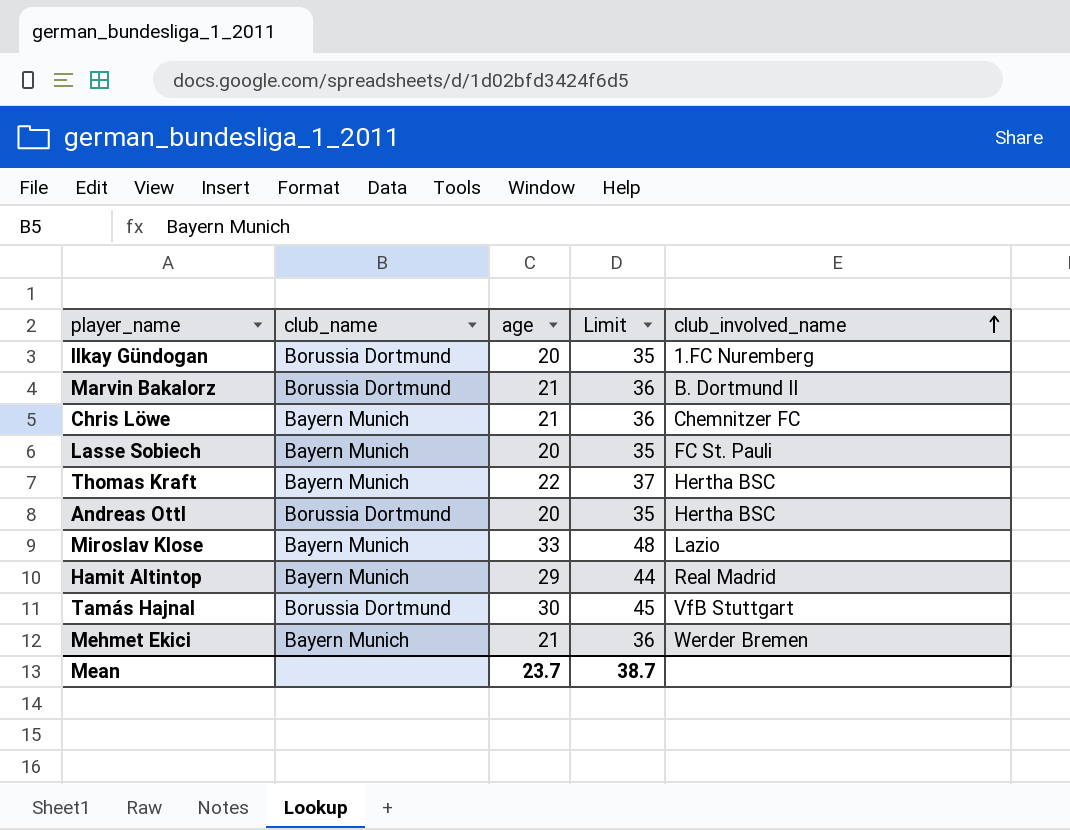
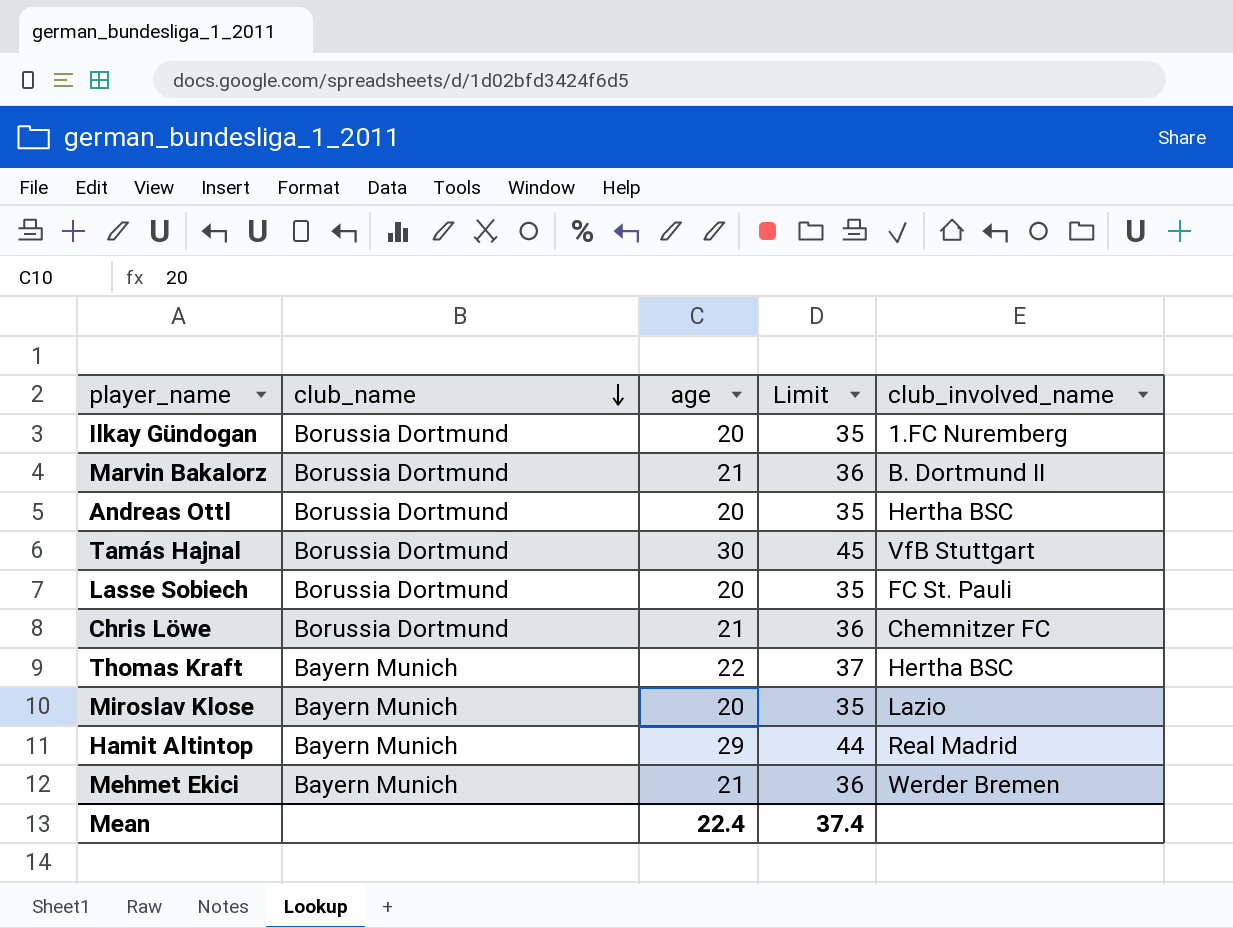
row order: club_involved_name ascending -> club_name descending
Lasse Sobiech | club_name: Bayern Munich -> Borussia Dortmund
Chris Löwe | club_name: Bayern Munich -> Borussia Dortmund
Miroslav Klose | age: 33 -> 20
Miroslav Klose | Limit: 48 -> 35
Mean | age: 23.7 -> 22.4
Mean | Limit: 38.7 -> 37.4

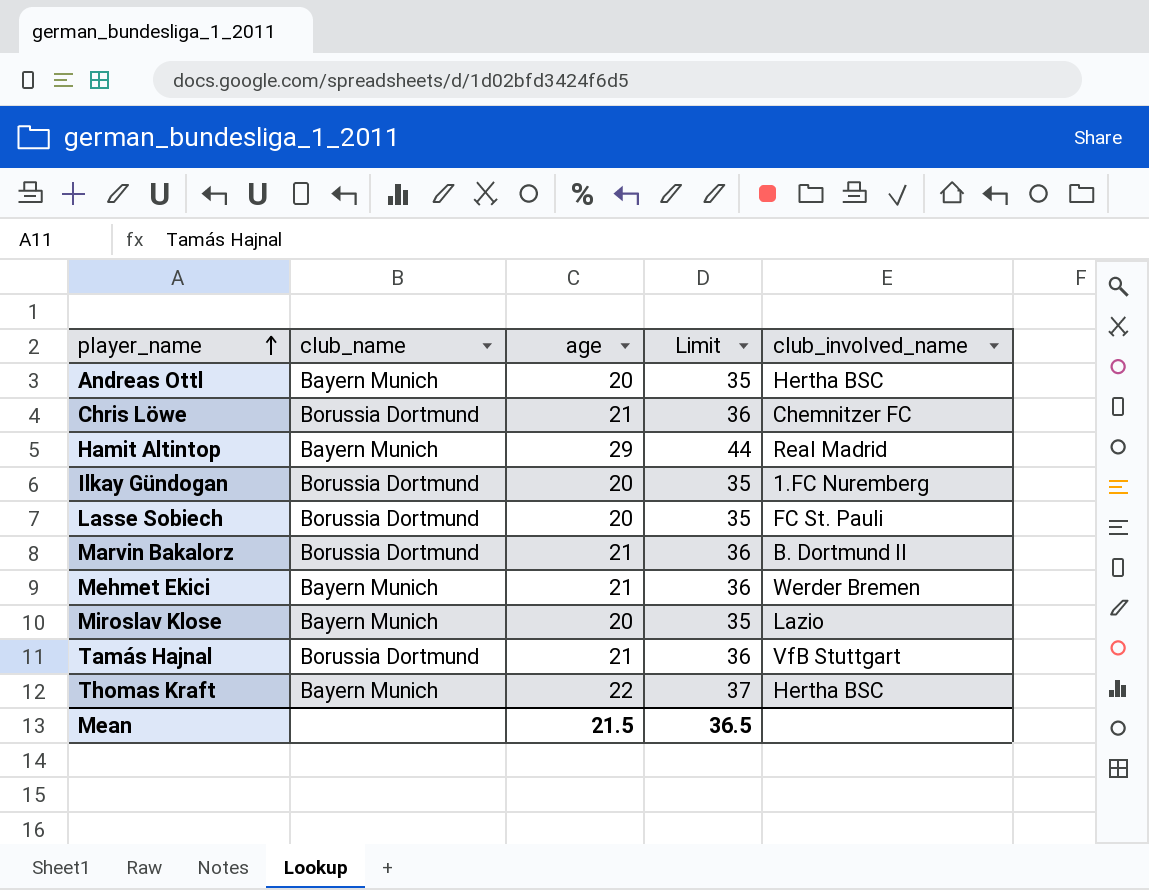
row order: club_name descending -> player_name ascending
Andreas Ottl | club_name: Borussia Dortmund -> Bayern Munich
Tamás Hajnal | age: 30 -> 21
Tamás Hajnal | Limit: 45 -> 36
Mean | age: 22.4 -> 21.5
Mean | Limit: 37.4 -> 36.5

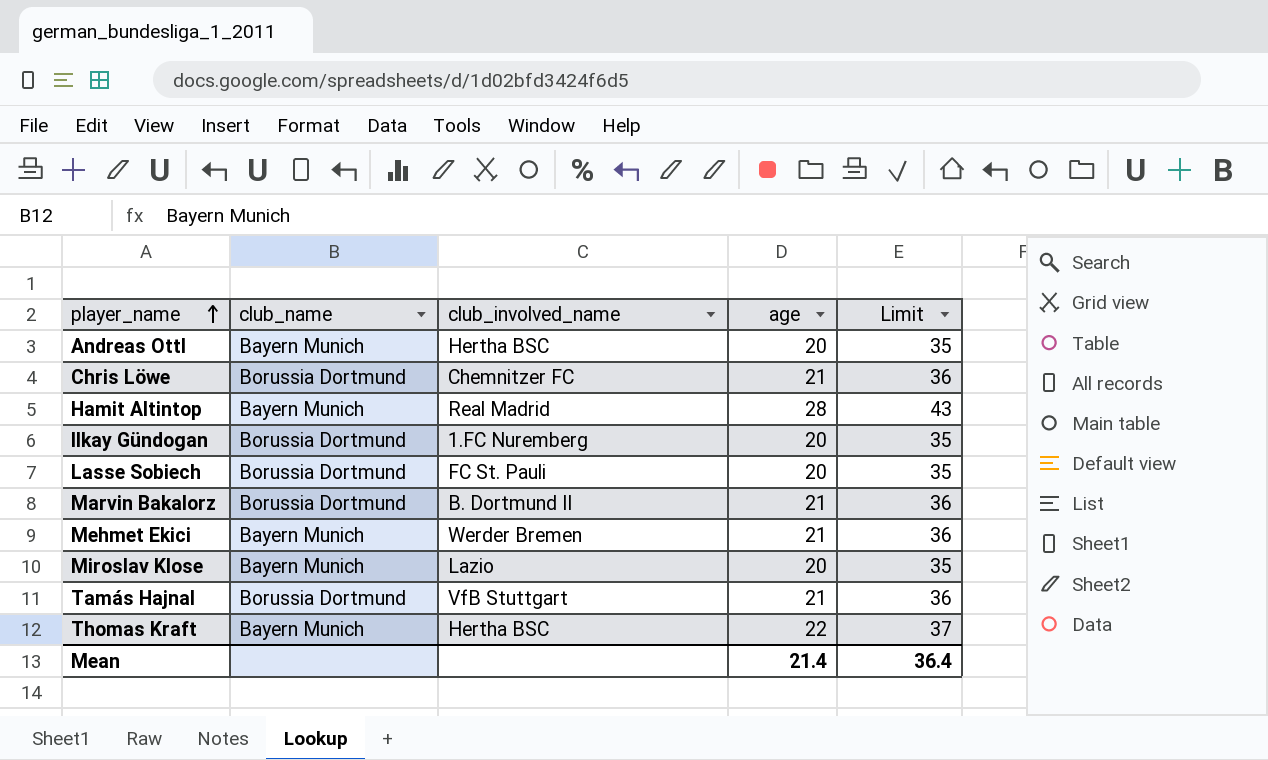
column club_involved_name | position: 5 -> 3
Hamit Altintop | age: 29 -> 28
Hamit Altintop | Limit: 44 -> 43
Mean | age: 21.5 -> 21.4
Mean | Limit: 36.5 -> 36.4

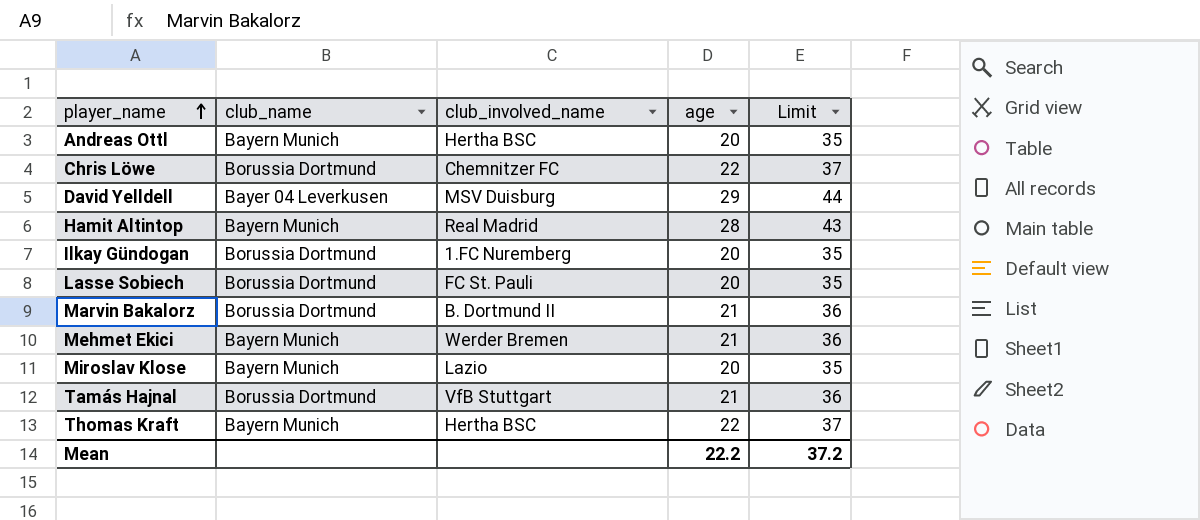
Chris Löwe | age: 21 -> 22
Chris Löwe | Limit: 36 -> 37
row David Yelldell: none -> Bayer 04 Leverkusen | MSV Duisburg | 29 | 44
Mean | age: 21.4 -> 22.2
Mean | Limit: 36.4 -> 37.2

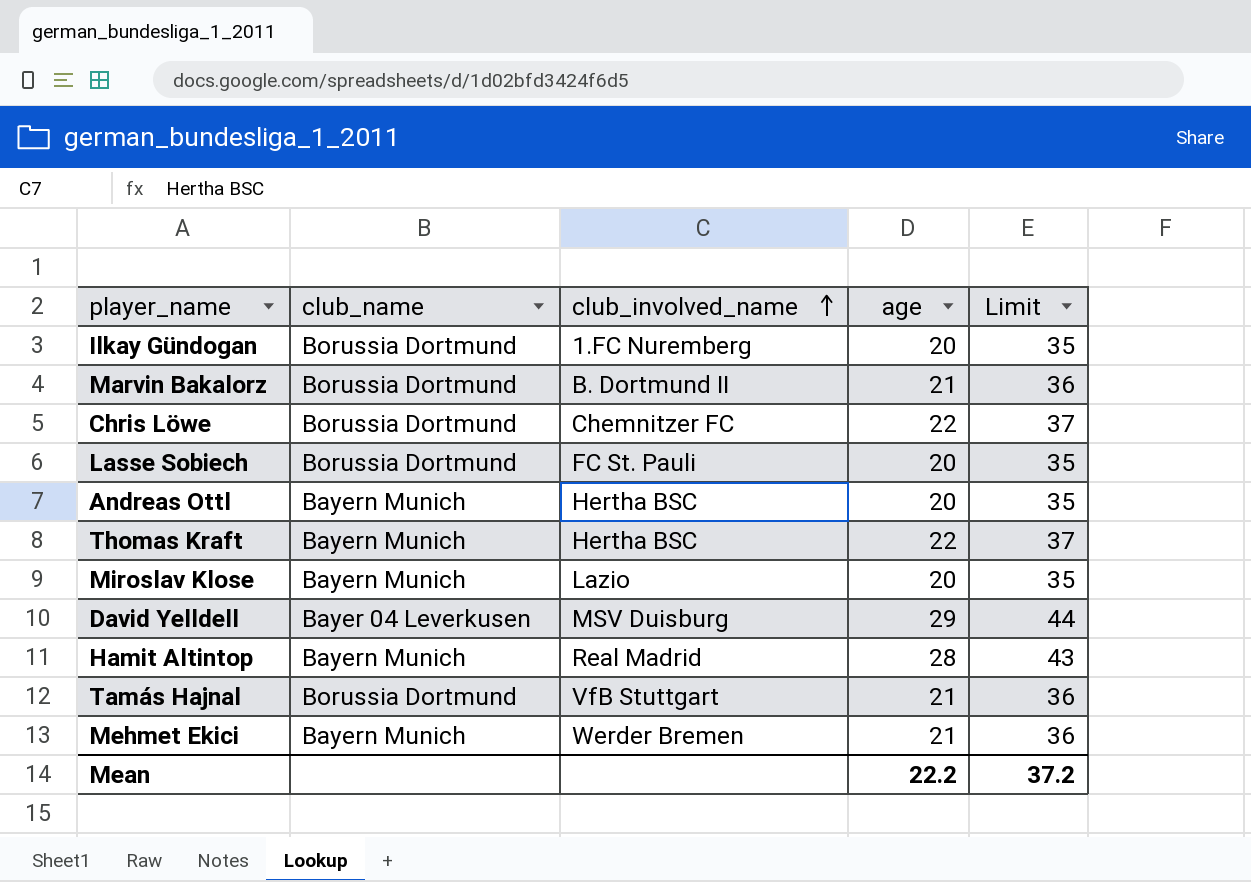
row order: player_name ascending -> club_involved_name ascending

